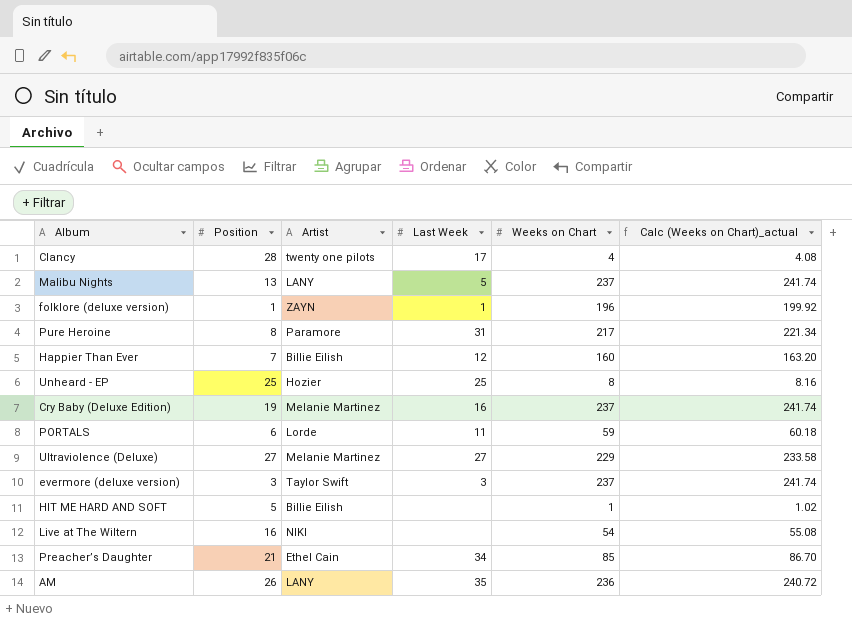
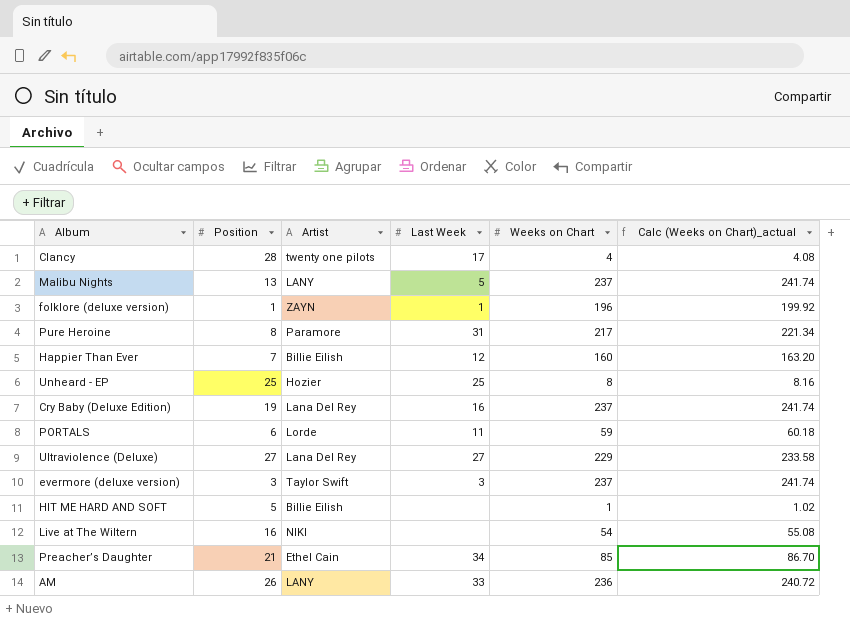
Cry Baby (Deluxe Edition) | Artist: Melanie Martinez -> Lana Del Rey
Ultraviolence (Deluxe) | Artist: Melanie Martinez -> Lana Del Rey
AM | Last Week: 35 -> 33

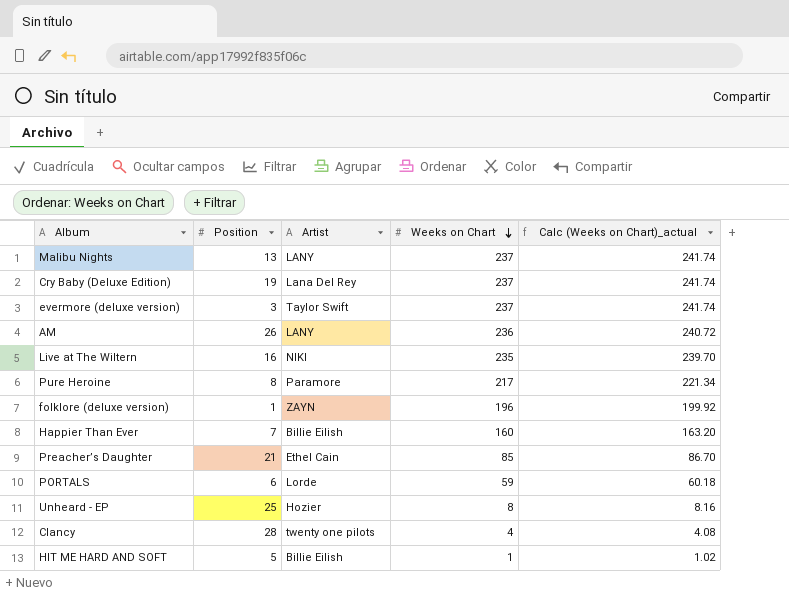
row order: none -> Weeks on Chart descending
column Last Week | position: 4 -> none
row Ultraviolence (Deluxe): 27 | Lana Del Rey | 27 | 229 | 233.58 -> none
Live at The Wiltern | Weeks on Chart: 54 -> 235
Live at The Wiltern | Calc (Weeks on Chart)_actual: 55.08 -> 239.70

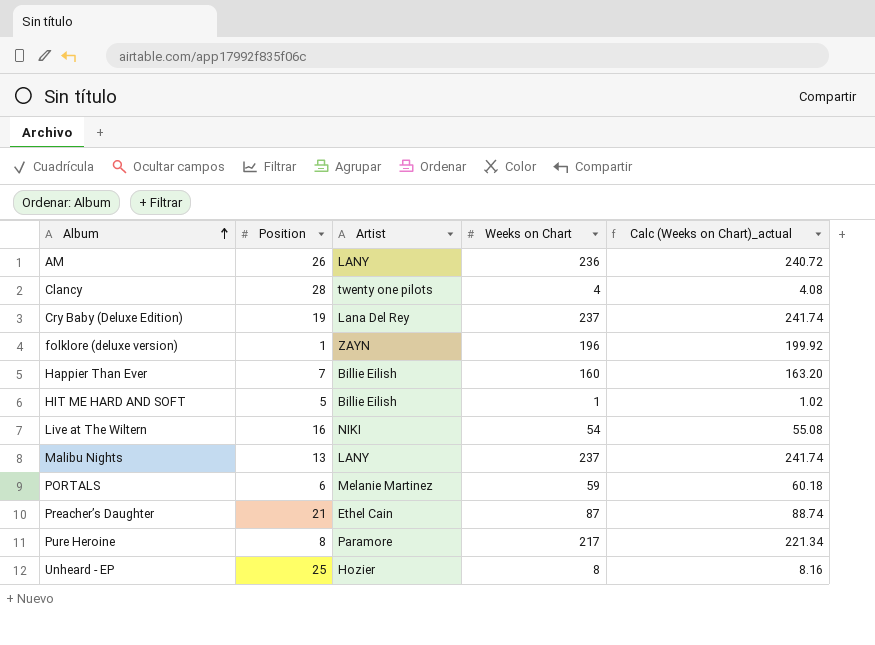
row order: Weeks on Chart descending -> Album ascending
row evermore (deluxe version): 3 | Taylor Swift | 237 | 241.74 -> none
Live at The Wiltern | Weeks on Chart: 235 -> 54
Live at The Wiltern | Calc (Weeks on Chart)_actual: 239.70 -> 55.08
PORTALS | Artist: Lorde -> Melanie Martinez
Preacher’s Daughter | Weeks on Chart: 85 -> 87
Preacher’s Daughter | Calc (Weeks on Chart)_actual: 86.70 -> 88.74

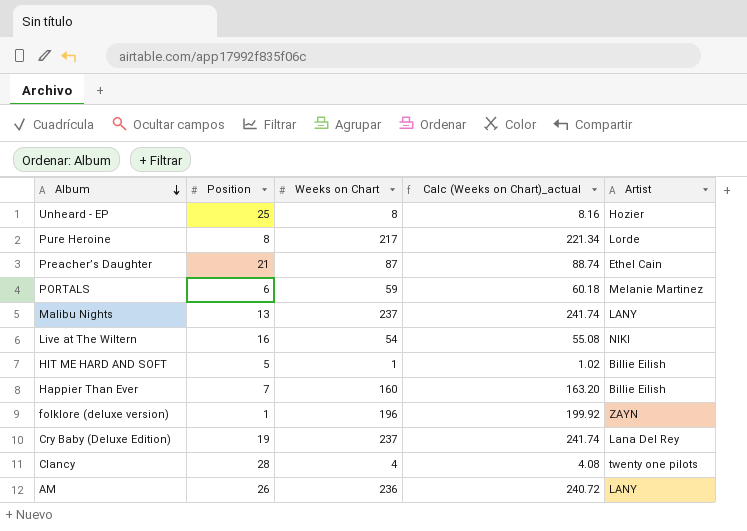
row order: Album ascending -> Album descending
column Artist | position: 3 -> 5
Pure Heroine | Artist: Paramore -> Lorde

